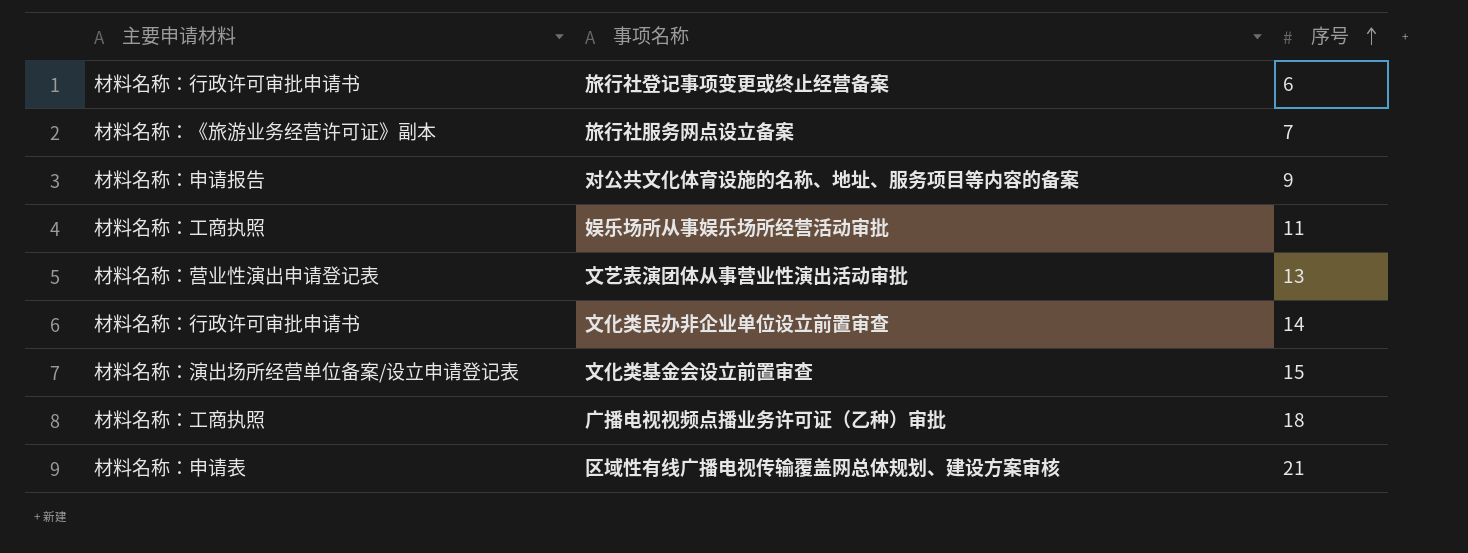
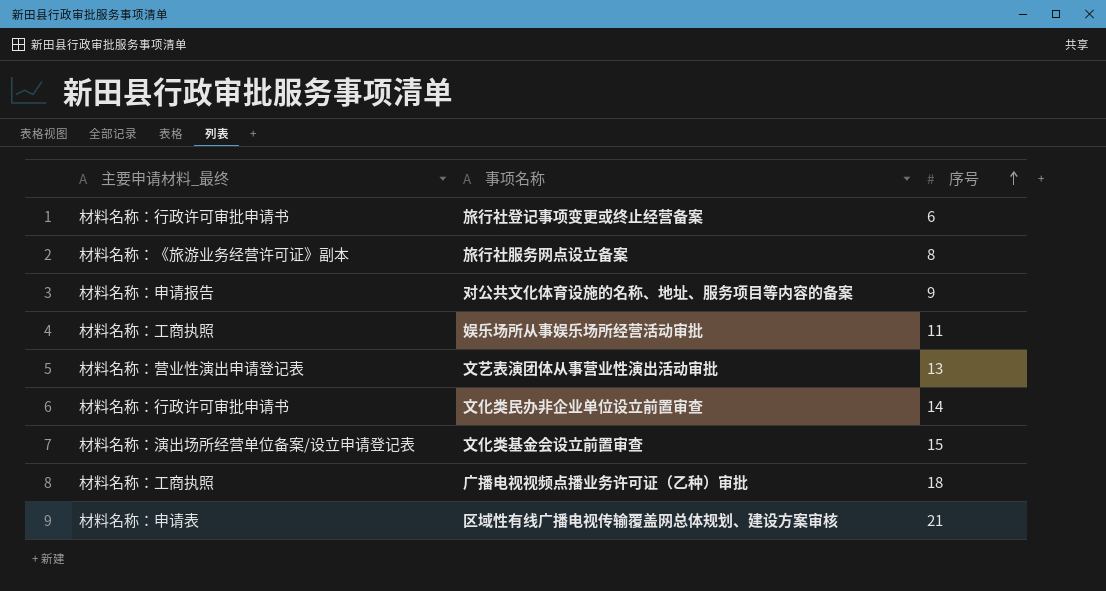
column name: 主要申请材料 -> 主要申请材料_最终
旅行社服务网点设立备案 | 序号: 7 -> 8

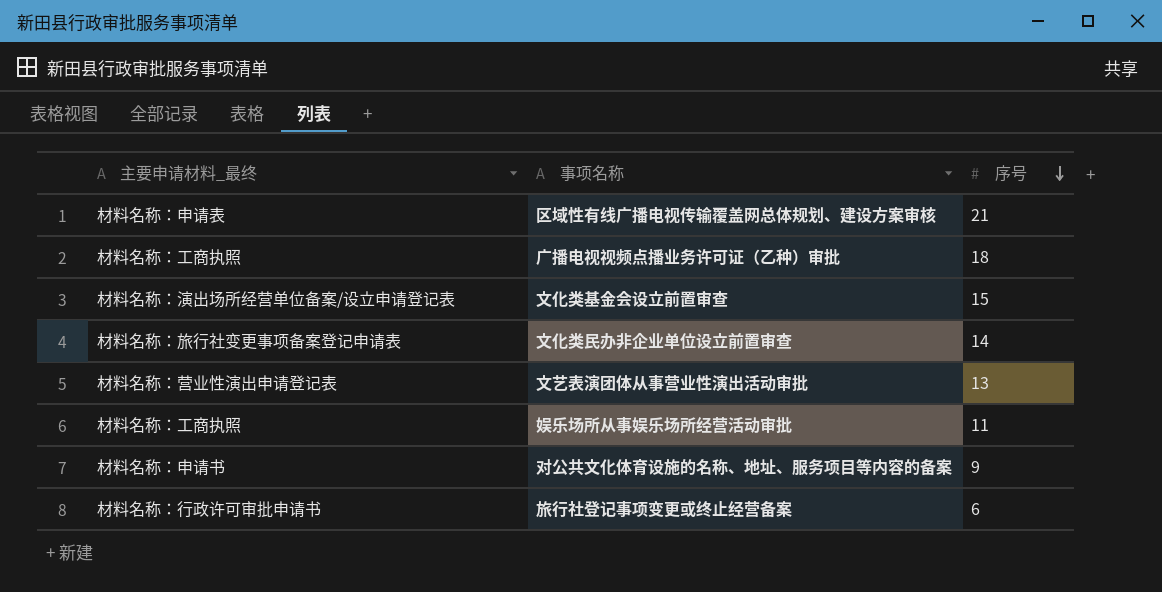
row order: 序号 ascending -> 序号 descending
row 旅行社服务网点设立备案: 材料名称：《旅游业务经营许可证》副本 | 8 -> none
文化类民办非企业单位设立前置审查 | 主要申请材料_最终: 材料名称：行政许可审批申请书 -> 材料名称：旅行社变更事项备案登记申请表
对公共文化体育设施的名称、地址、服务项目等内容的备案 | 主要申请材料_最终: 材料名称：申请报告 -> 材料名称：申请书

